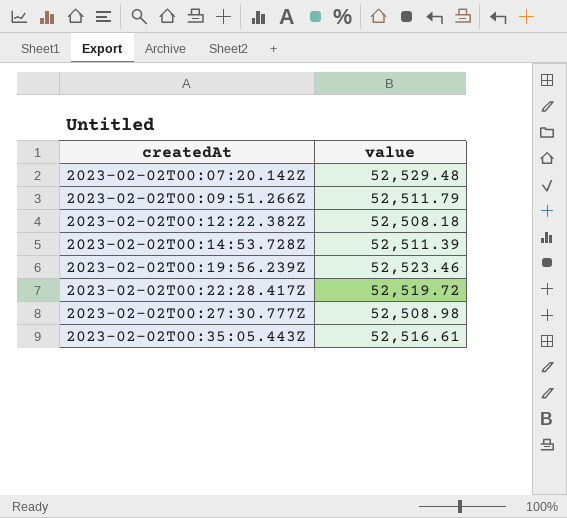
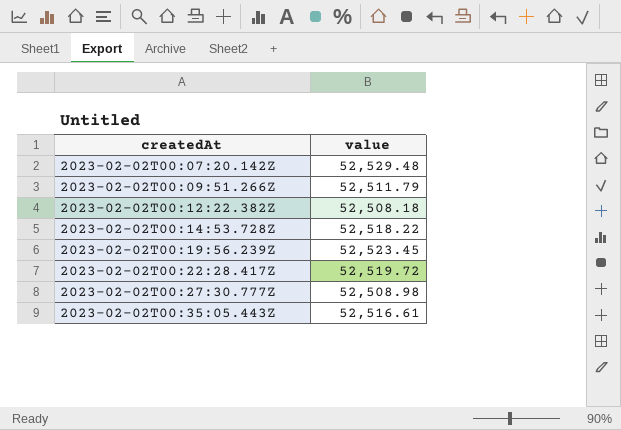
2023-02-02T00:14:53.728Z | value: 52,511.39 -> 52,518.22
2023-02-02T00:19:56.239Z | value: 52,523.46 -> 52,523.45

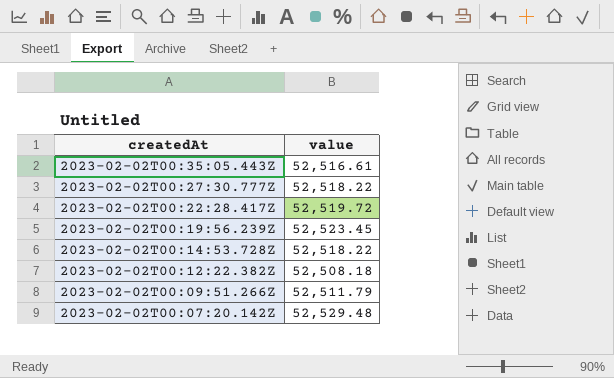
row order: createdAt ascending -> createdAt descending
2023-02-02T00:27:30.777Z | value: 52,508.98 -> 52,518.22

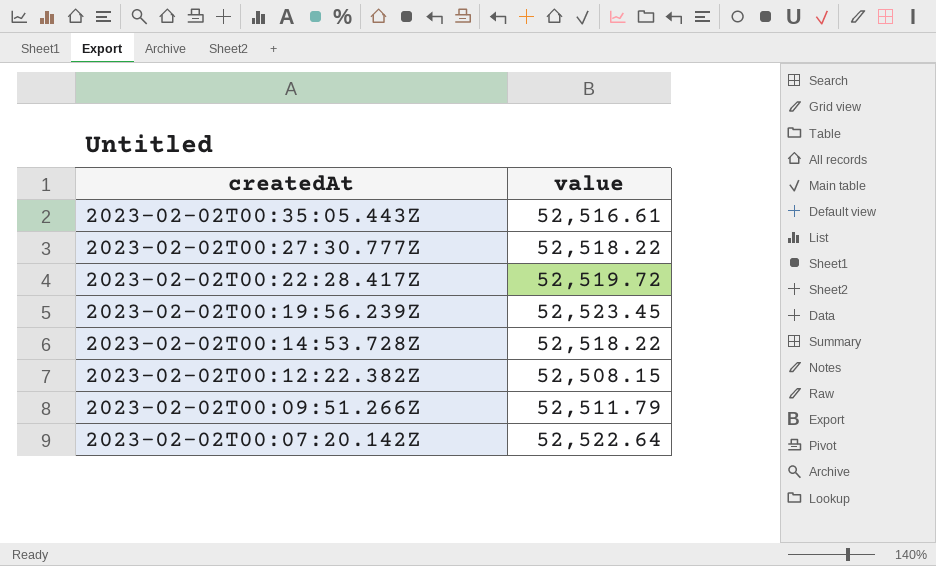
2023-02-02T00:12:22.382Z | value: 52,508.18 -> 52,508.15
2023-02-02T00:07:20.142Z | value: 52,529.48 -> 52,522.64

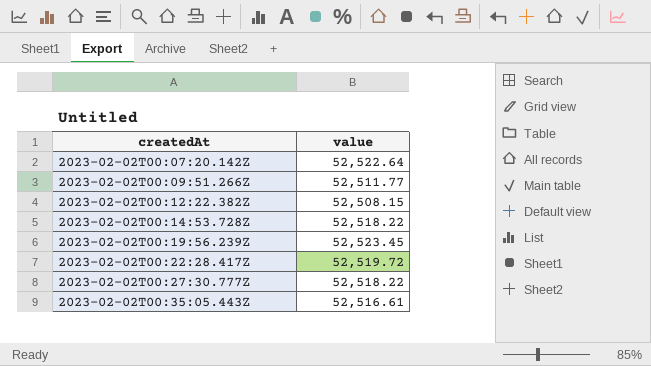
row order: createdAt descending -> createdAt ascending
2023-02-02T00:09:51.266Z | value: 52,511.79 -> 52,511.77

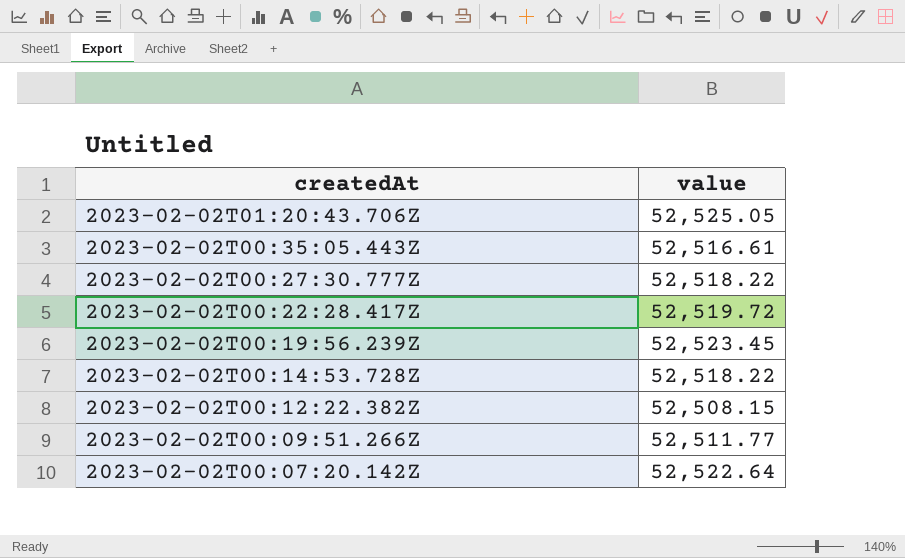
row order: createdAt ascending -> createdAt descending
row 2023-02-02T01:20:43.706Z: none -> 52,525.05

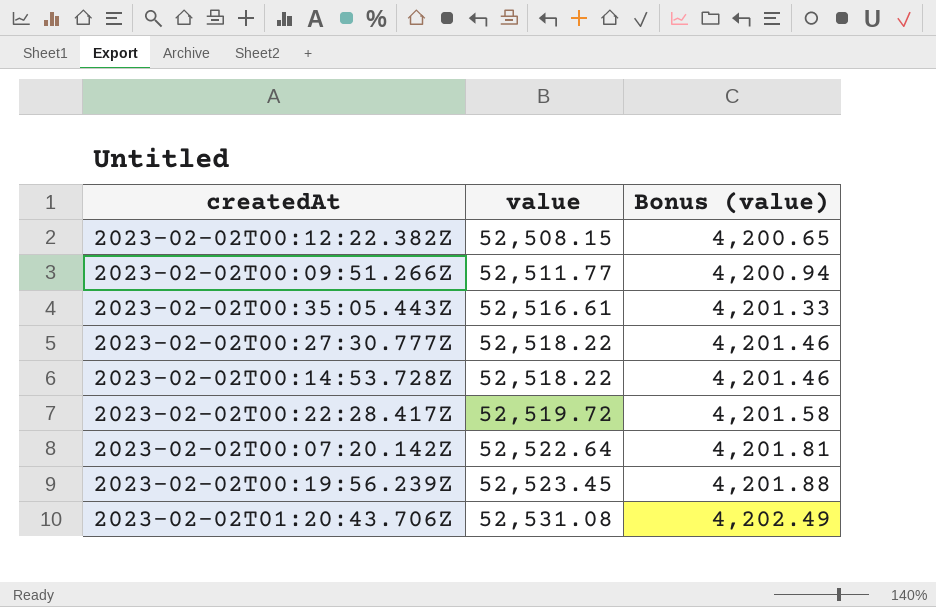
row order: createdAt descending -> value ascending
column Bonus (value) | formula: none -> [value] * 0.08
2023-02-02T01:20:43.706Z | value: 52,525.05 -> 52,531.08

